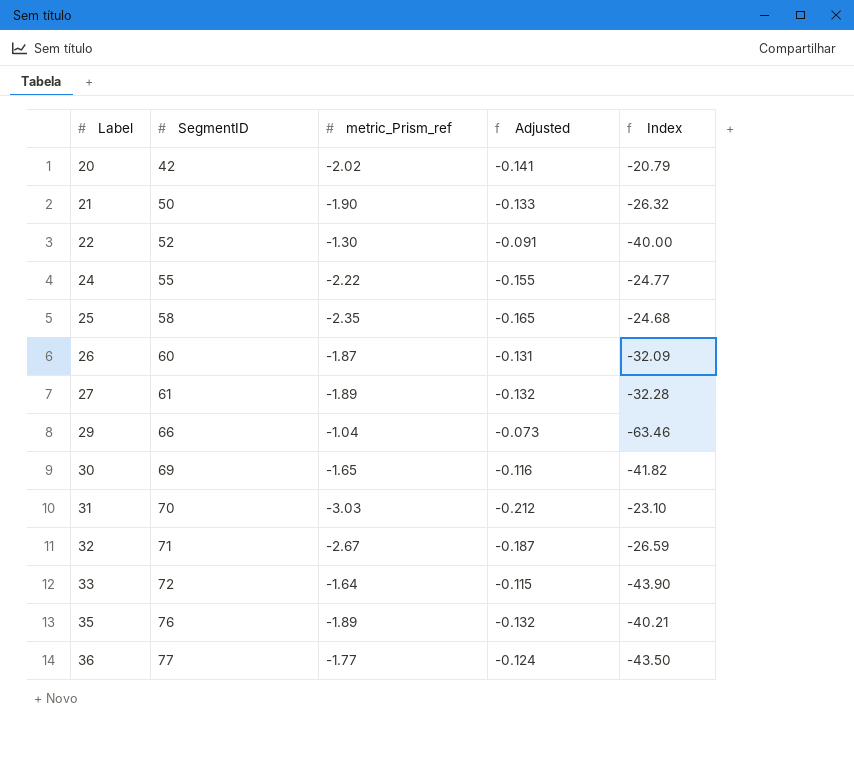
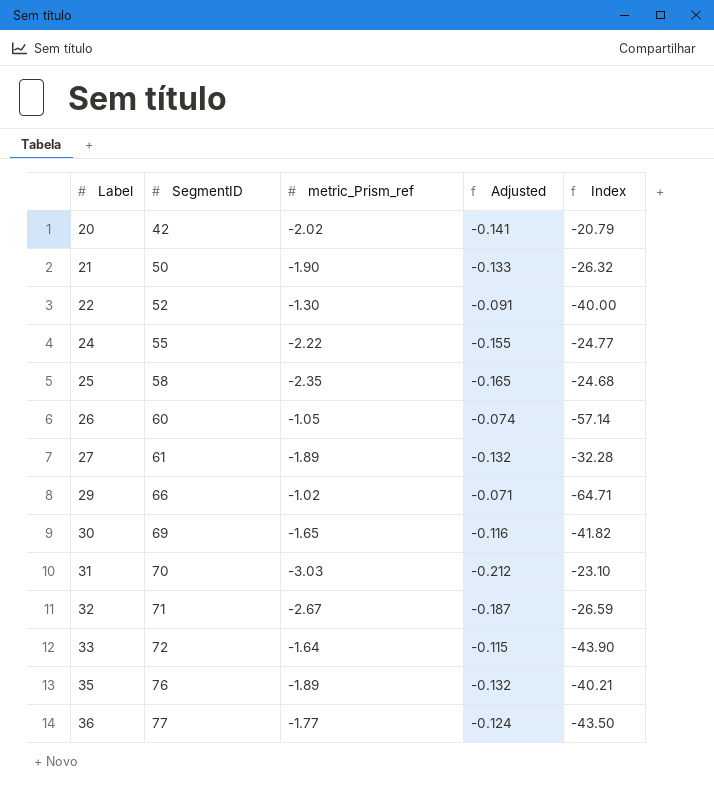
26 | metric_Prism_ref: -1.87 -> -1.05
26 | Adjusted: -0.131 -> -0.074
26 | Index: -32.09 -> -57.14
29 | metric_Prism_ref: -1.04 -> -1.02
29 | Adjusted: -0.073 -> -0.071
29 | Index: -63.46 -> -64.71

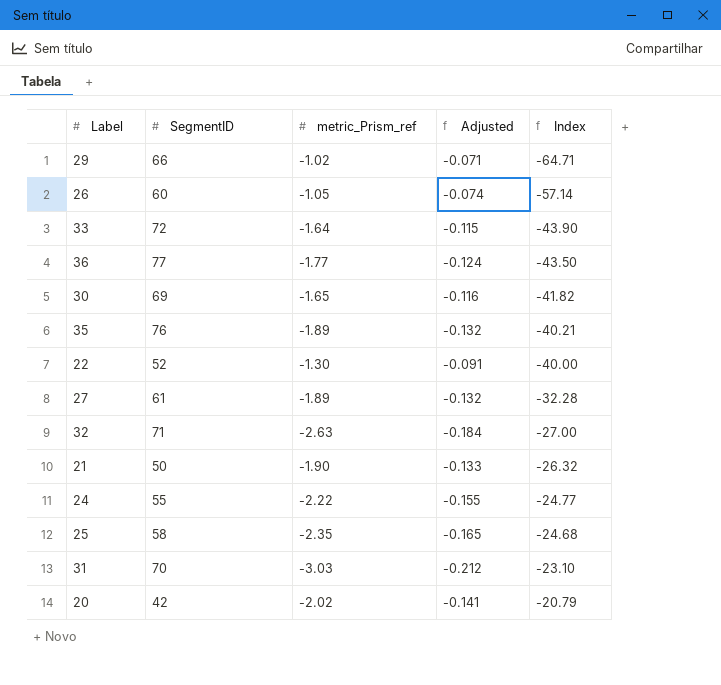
row order: Label ascending -> Index ascending
32 | metric_Prism_ref: -2.67 -> -2.63
32 | Adjusted: -0.187 -> -0.184
32 | Index: -26.59 -> -27.00

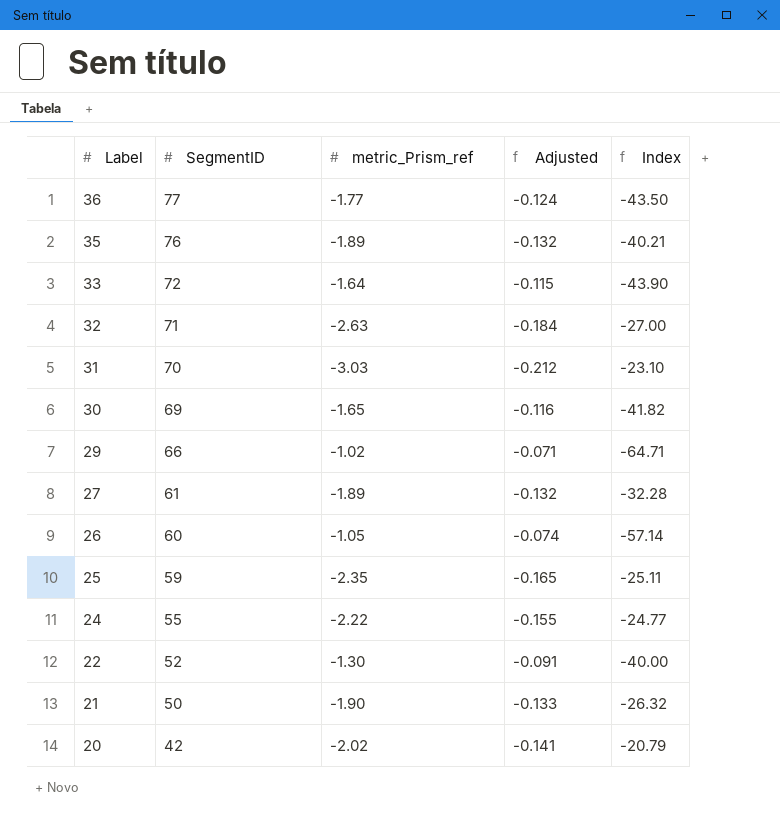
row order: Index ascending -> Label descending
25 | SegmentID: 58 -> 59
25 | Index: -24.68 -> -25.11

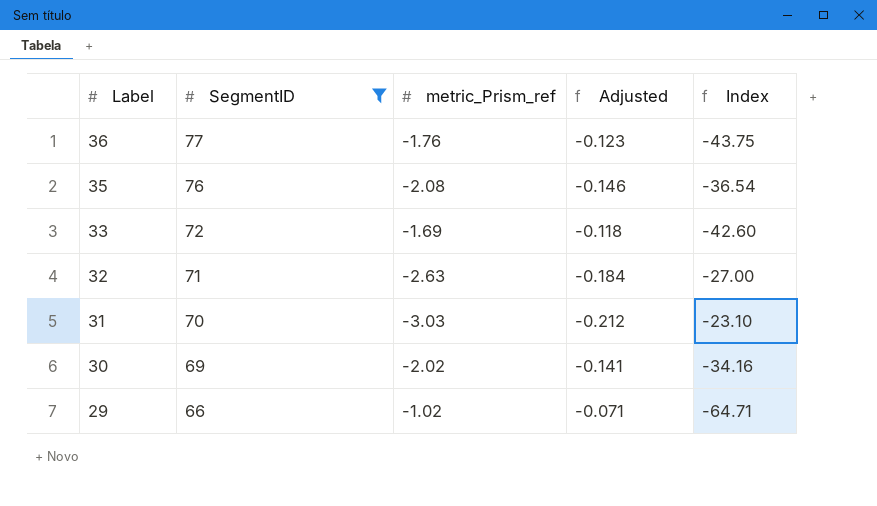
filter: none -> SegmentID >= 66
36 | metric_Prism_ref: -1.77 -> -1.76
36 | Adjusted: -0.124 -> -0.123
36 | Index: -43.50 -> -43.75
35 | metric_Prism_ref: -1.89 -> -2.08
35 | Adjusted: -0.132 -> -0.146
35 | Index: -40.21 -> -36.54
33 | metric_Prism_ref: -1.64 -> -1.69
33 | Adjusted: -0.115 -> -0.118
33 | Index: -43.90 -> -42.60
30 | metric_Prism_ref: -1.65 -> -2.02
30 | Adjusted: -0.116 -> -0.141
30 | Index: -41.82 -> -34.16

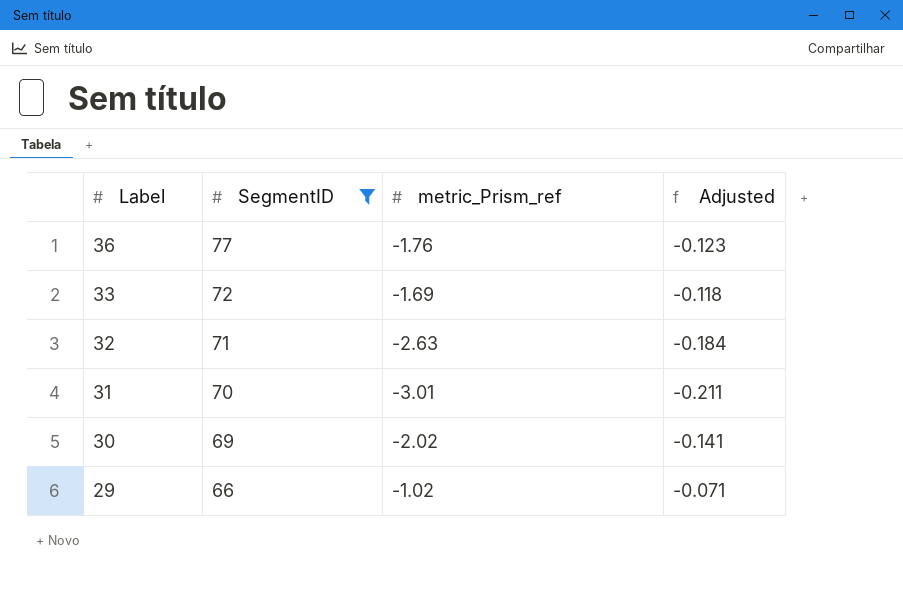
column Index | formula: [SegmentID] / [metric_Prism_ref] -> none
row 35: 76 | -2.08 | -0.146 | -36.54 -> none
31 | metric_Prism_ref: -3.03 -> -3.01
31 | Adjusted: -0.212 -> -0.211

